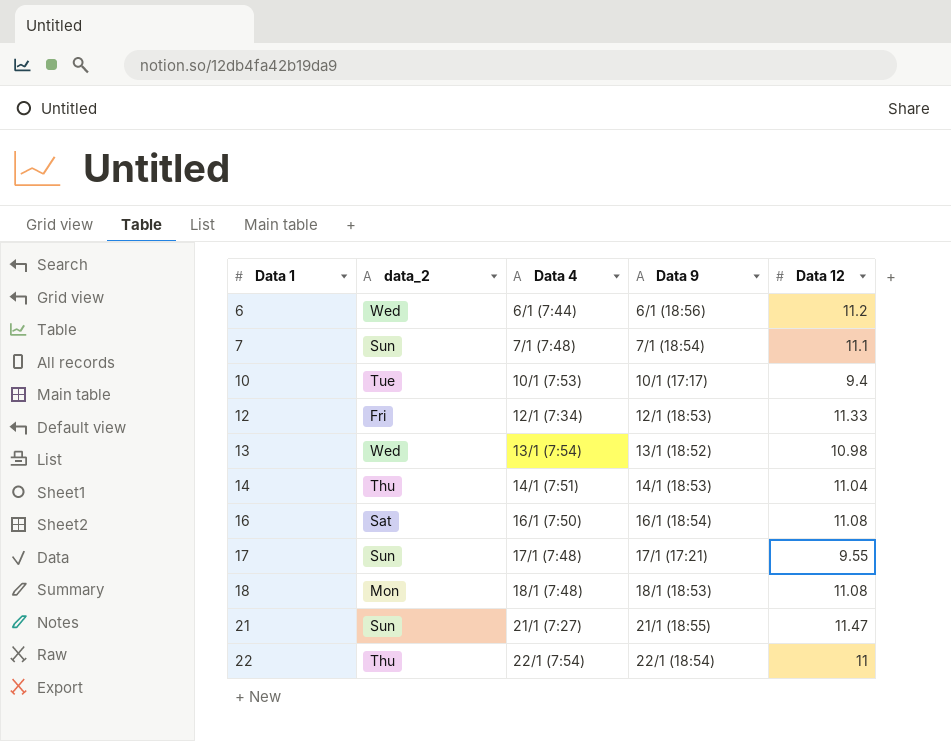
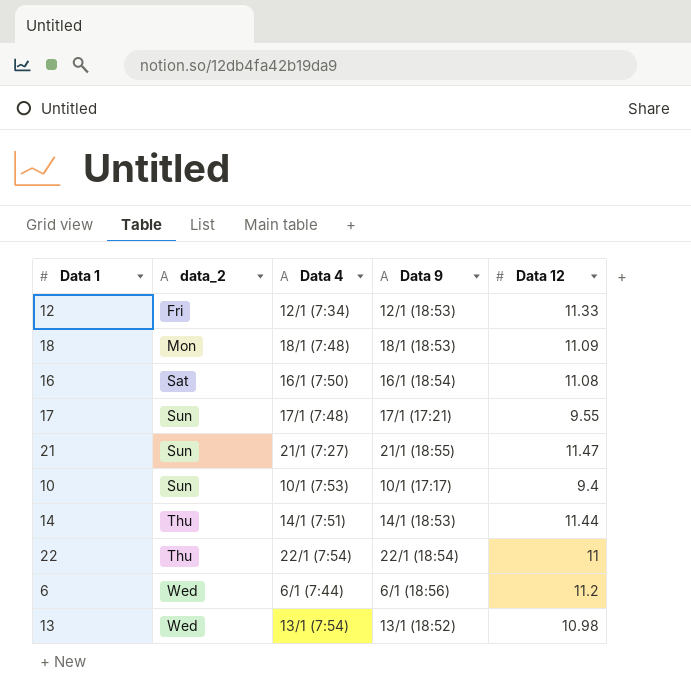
row order: Data 1 ascending -> data_2 ascending
row 7: Sun | 7/1 (7:48) | 7/1 (18:54) | 11.1 -> none
18 | Data 12: 11.08 -> 11.09
10 | data_2: Tue -> Sun
14 | Data 12: 11.04 -> 11.44

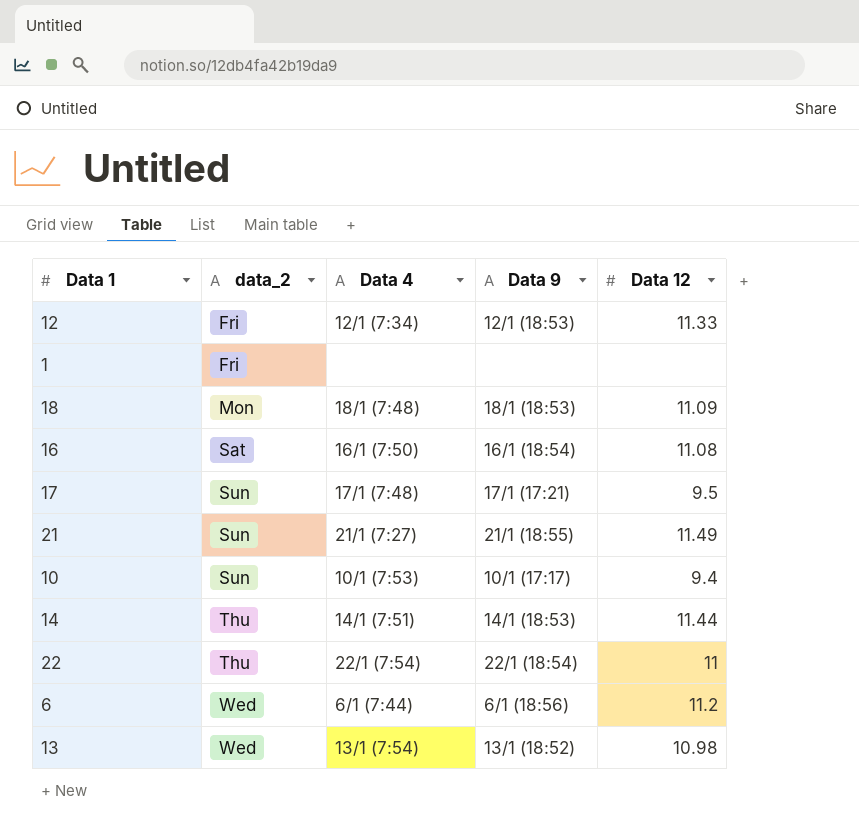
row 1: none -> Fri | none | none | none
17 | Data 12: 9.55 -> 9.5
21 | Data 12: 11.47 -> 11.49

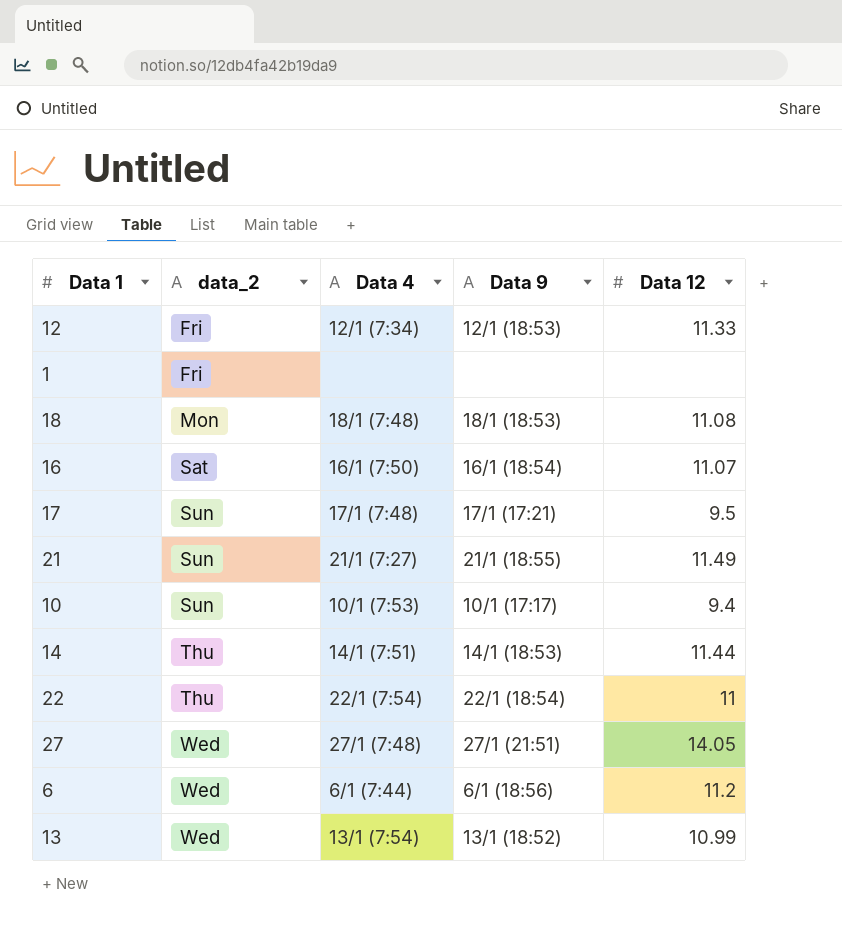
18 | Data 12: 11.09 -> 11.08
16 | Data 12: 11.08 -> 11.07
row 27: none -> Wed | 27/1 (7:48) | 27/1 (21:51) | 14.05
13 | Data 12: 10.98 -> 10.99

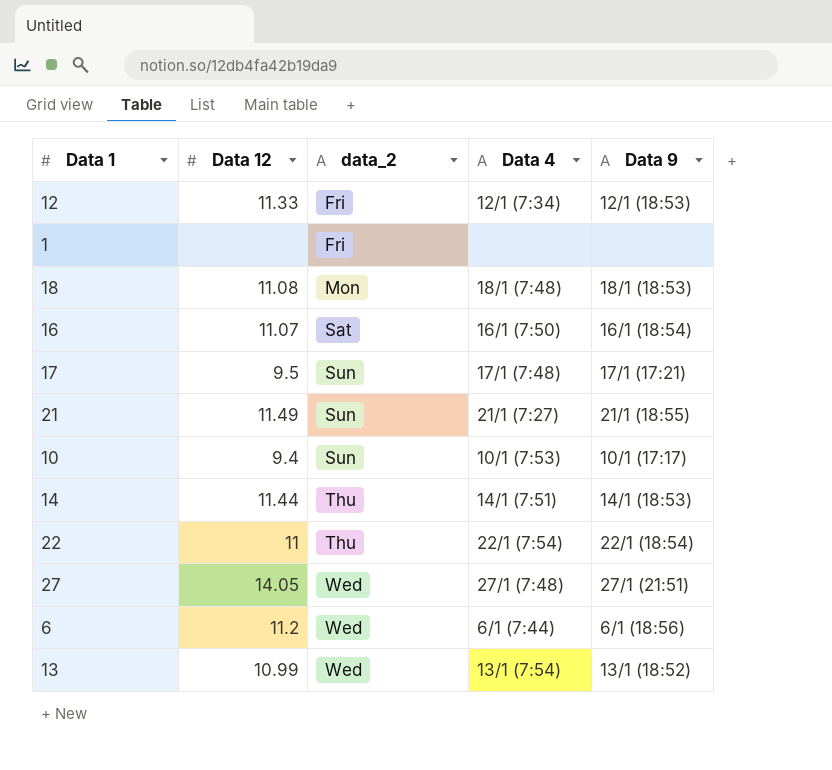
column Data 12 | position: 5 -> 2

